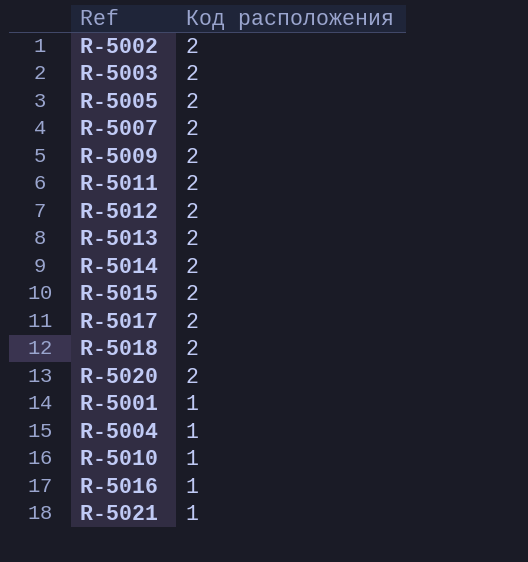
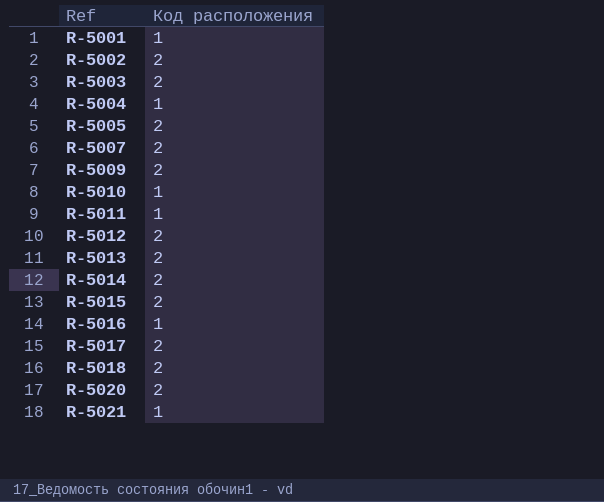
row order: Код расположения descending -> Ref ascending
R-5011 | Код расположения: 2 -> 1

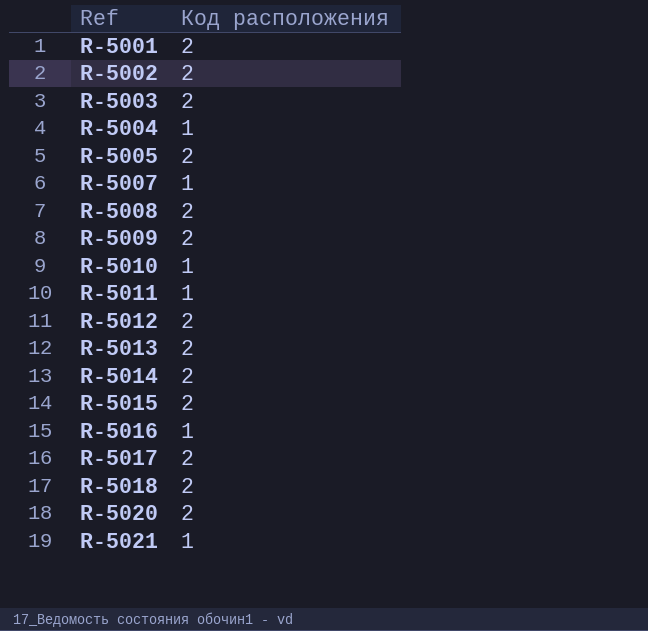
R-5001 | Код расположения: 1 -> 2
R-5007 | Код расположения: 2 -> 1
row R-5008: none -> 2

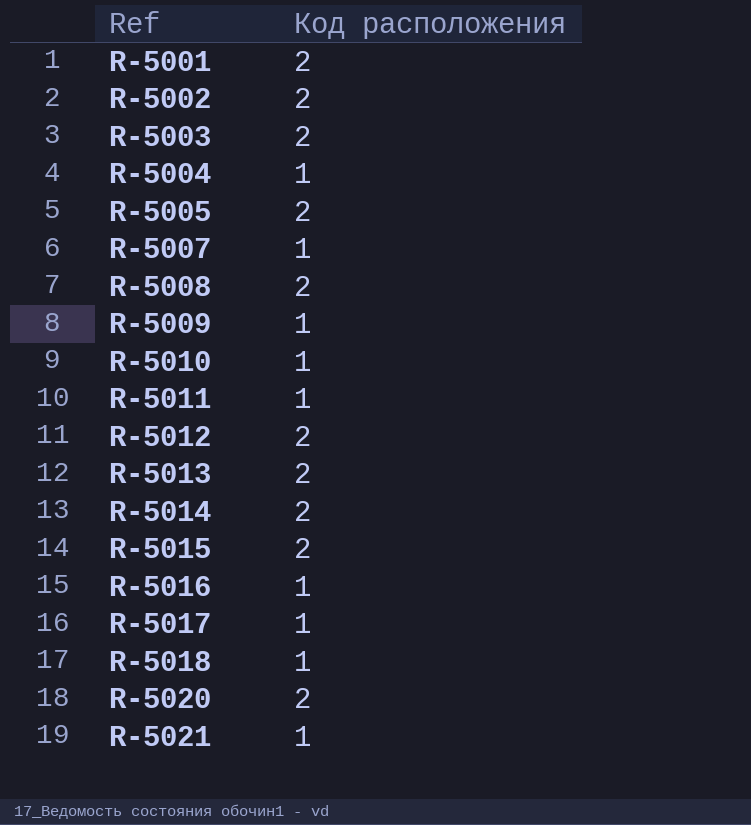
R-5009 | Код расположения: 2 -> 1
R-5017 | Код расположения: 2 -> 1
R-5018 | Код расположения: 2 -> 1

